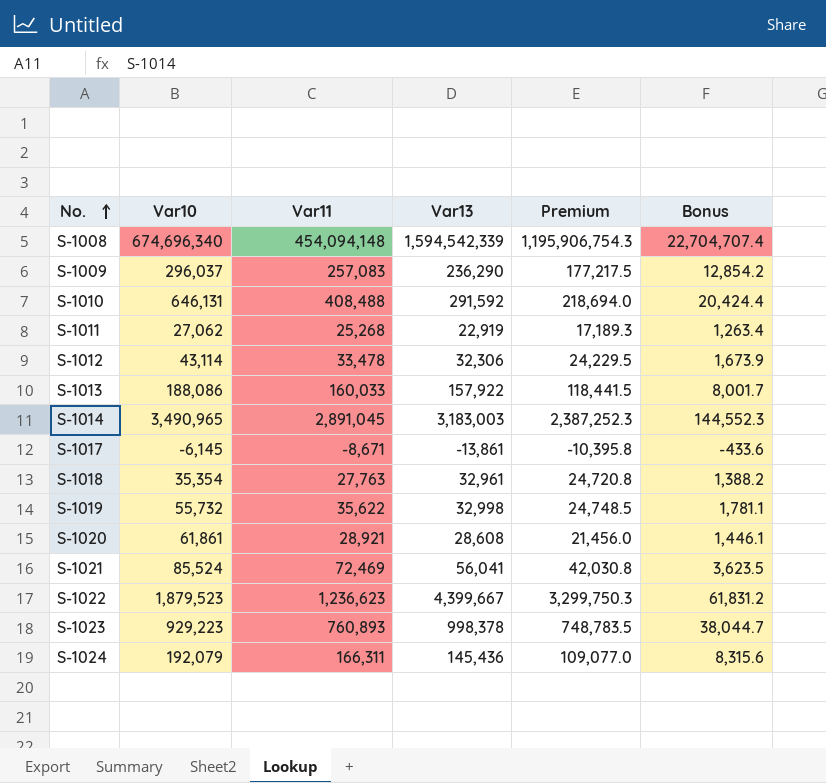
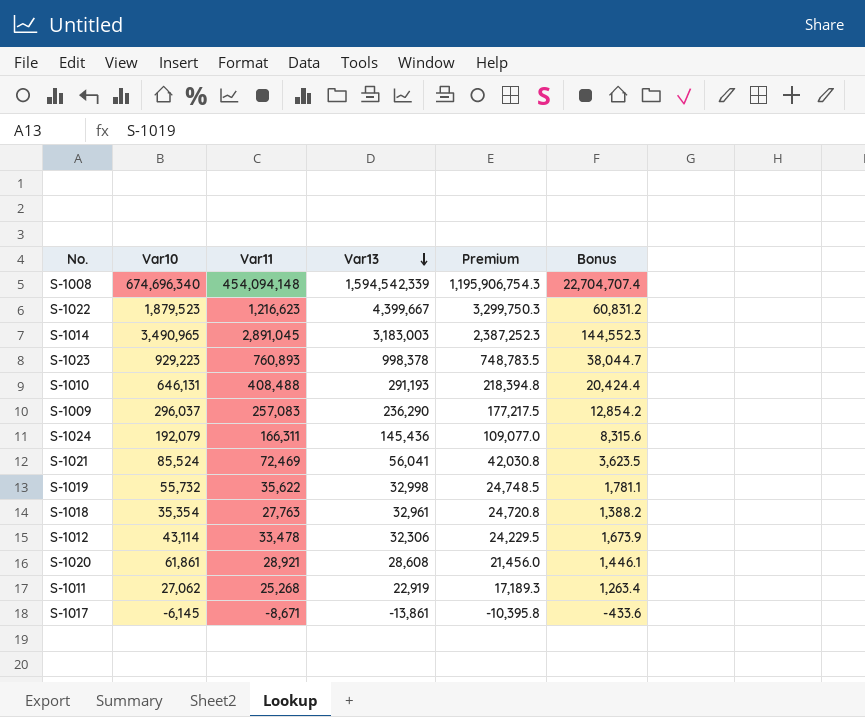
row order: No. ascending -> Var13 descending
row S-1013: 188,086 | 160,033 | 157,922 | 118,441.5 | 8,001.7 -> none
S-1022 | Var11: 1,236,623 -> 1,216,623
S-1022 | Bonus: 61,831.2 -> 60,831.2
S-1010 | Var13: 291,592 -> 291,193
S-1010 | Premium: 218,694.0 -> 218,394.8

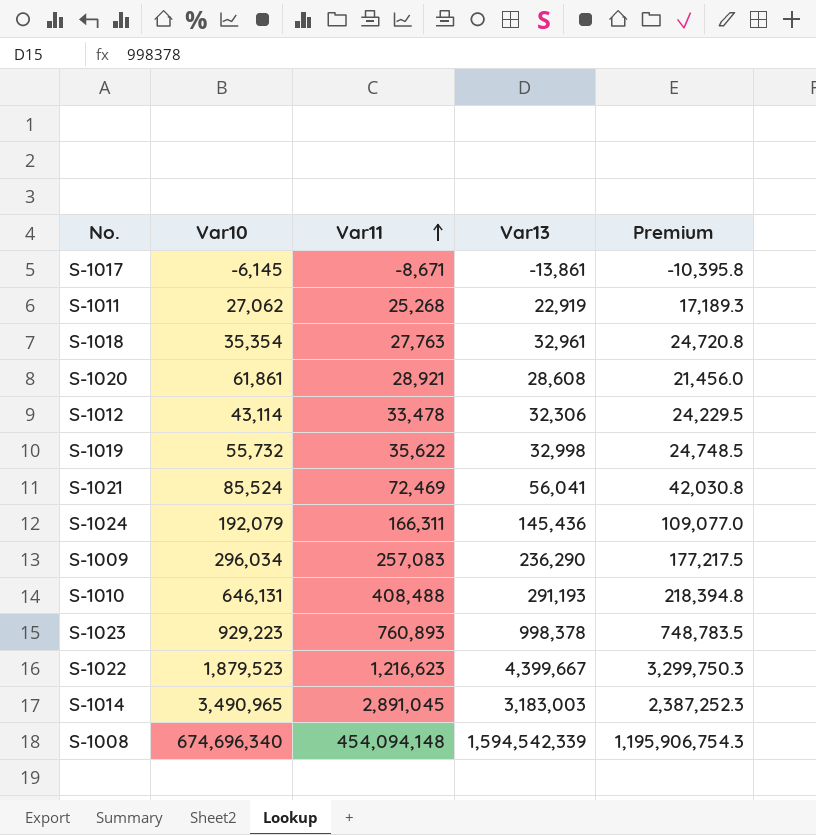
row order: Var13 descending -> Var11 ascending
column Bonus | formula: [Var11] * 0.05 -> none
S-1009 | Var10: 296,037 -> 296,034

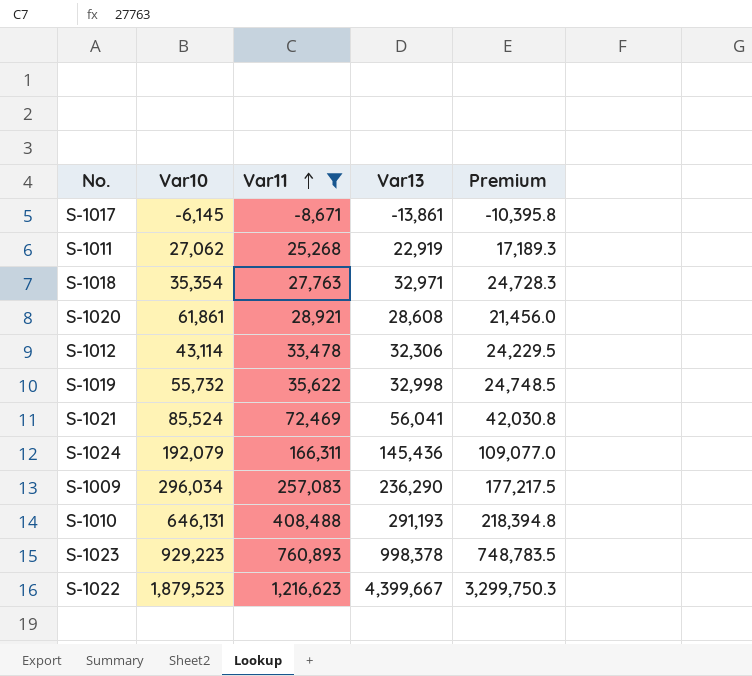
filter: none -> Var11 <= 1,216,623
S-1018 | Var13: 32,961 -> 32,971
S-1018 | Premium: 24,720.8 -> 24,728.3

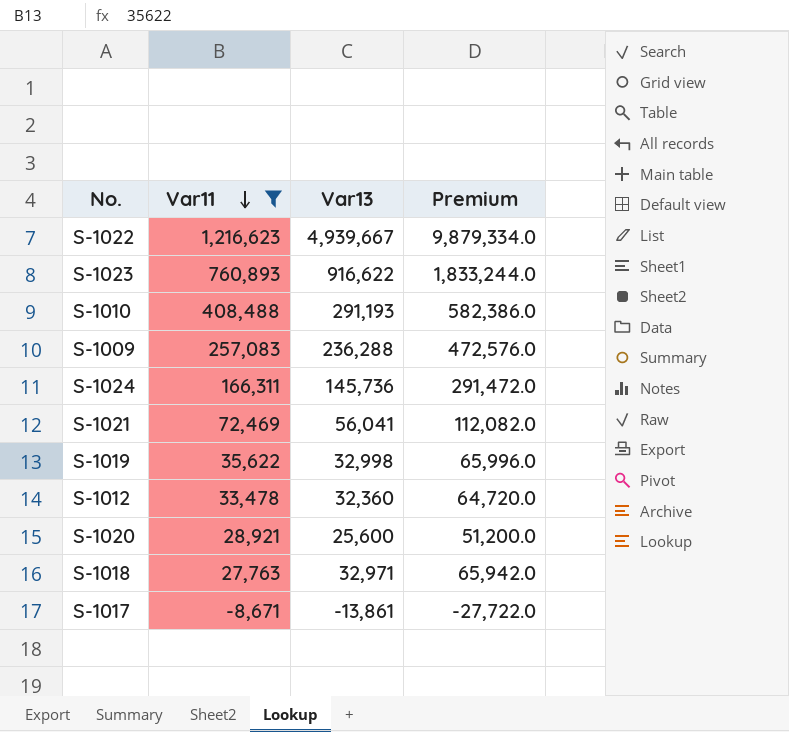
row order: Var11 ascending -> Var11 descending
column Var10 | position: 2 -> none
column Premium | formula: [Var13] * 0.75 -> [Var13] * 2
row S-1011: 27,062 | 25,268 | 22,919 | 17,189.3 -> none
S-1022 | Var13: 4,399,667 -> 4,939,667
S-1023 | Var13: 998,378 -> 916,622
S-1009 | Var13: 236,290 -> 236,288
S-1024 | Var13: 145,436 -> 145,736
S-1012 | Var13: 32,306 -> 32,360
S-1020 | Var13: 28,608 -> 25,600

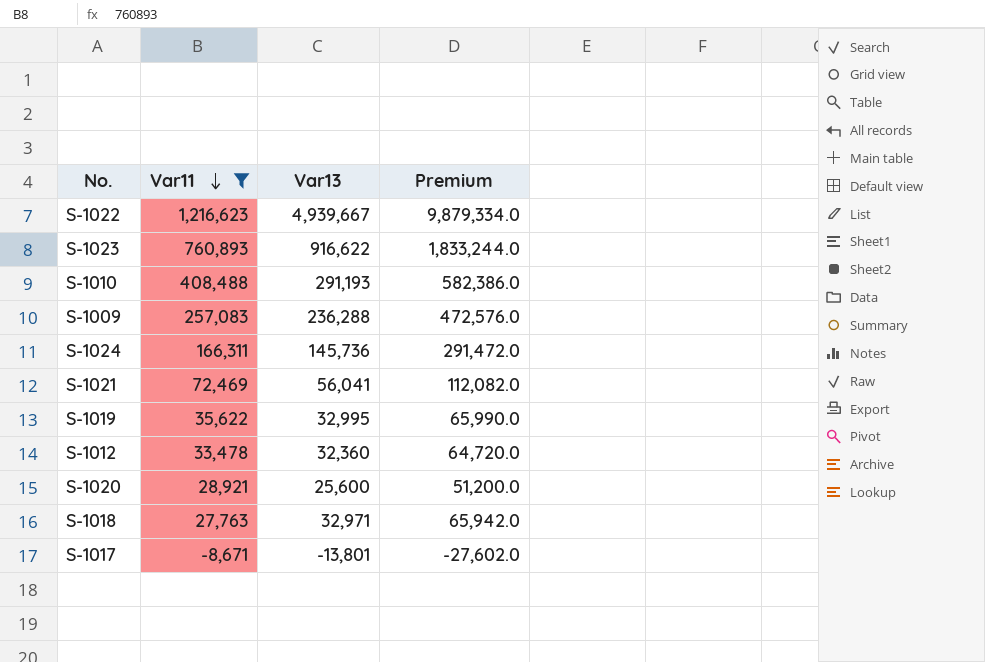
S-1019 | Var13: 32,998 -> 32,995
S-1019 | Premium: 65,996.0 -> 65,990.0
S-1017 | Var13: -13,861 -> -13,801
S-1017 | Premium: -27,722.0 -> -27,602.0

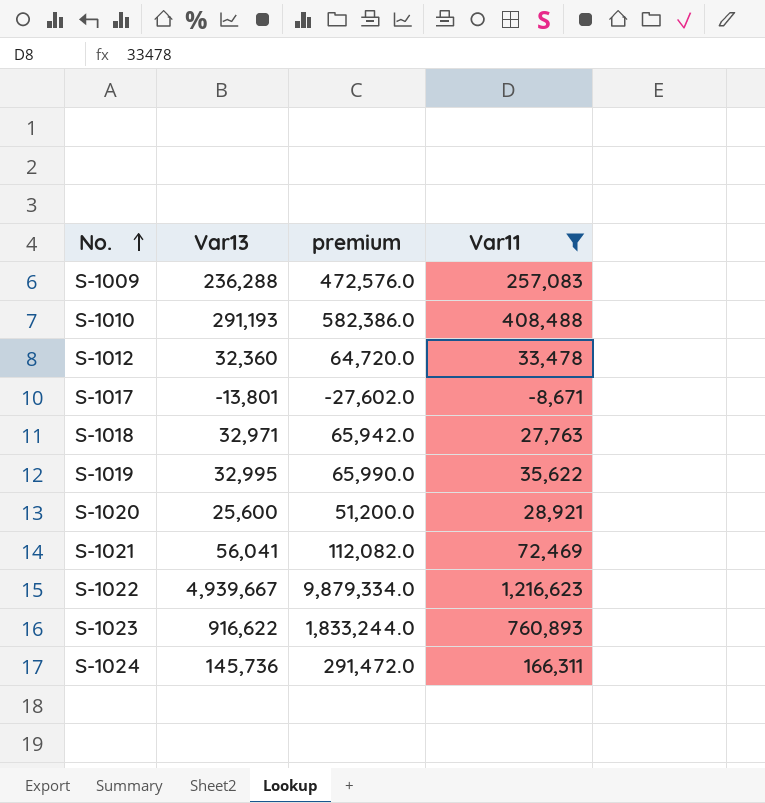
row order: Var11 descending -> No. ascending
column name: Premium -> premium
column Var11 | position: 2 -> 4

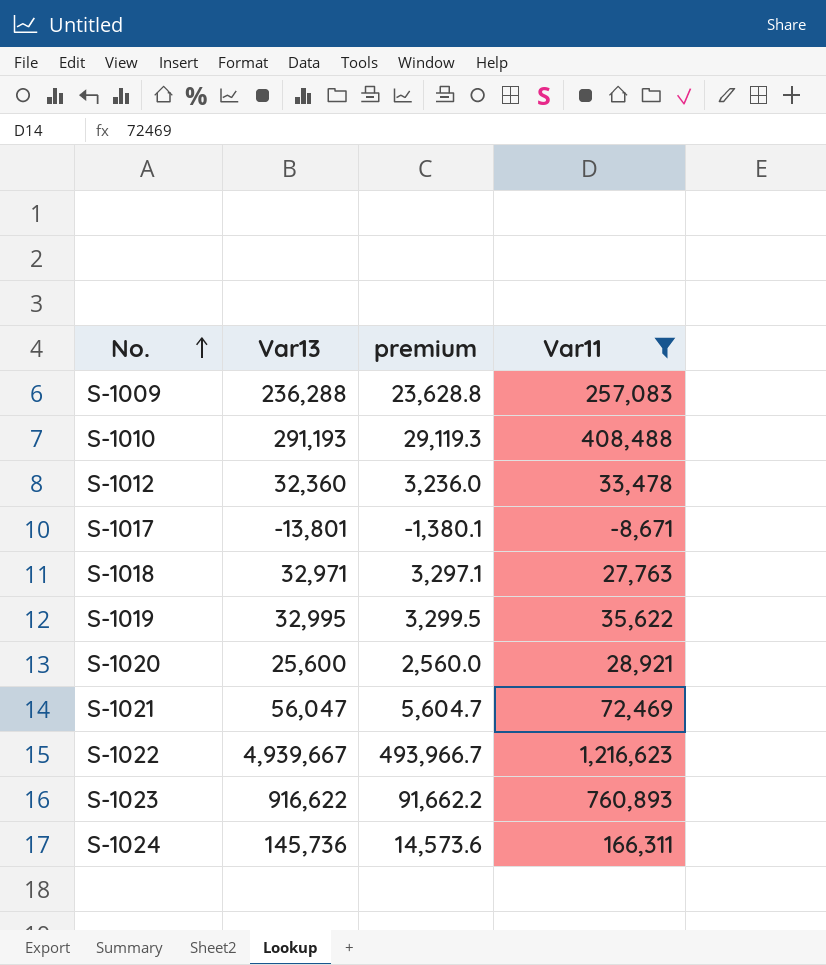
column premium | formula: [Var13] * 2 -> [Var13] * 0.1
S-1021 | Var13: 56,041 -> 56,047

